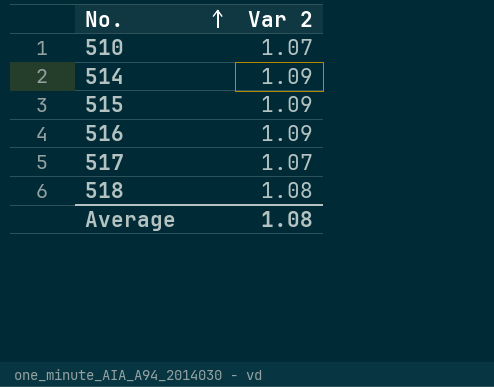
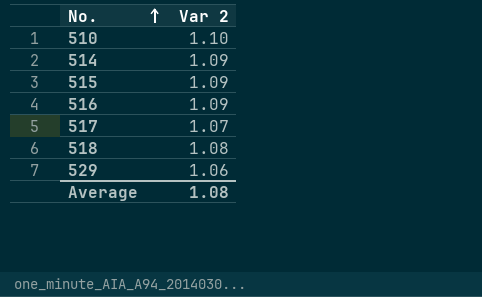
510 | Var 2: 1.07 -> 1.10
row 529: none -> 1.06

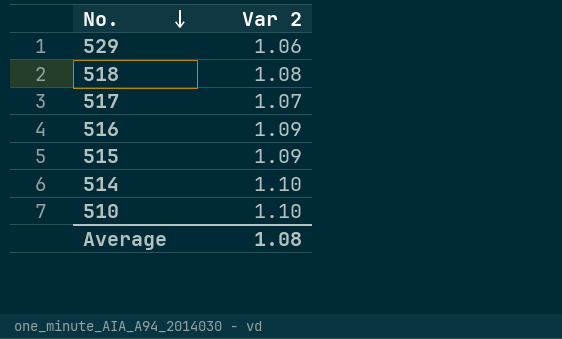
row order: No. ascending -> No. descending
514 | Var 2: 1.09 -> 1.10

